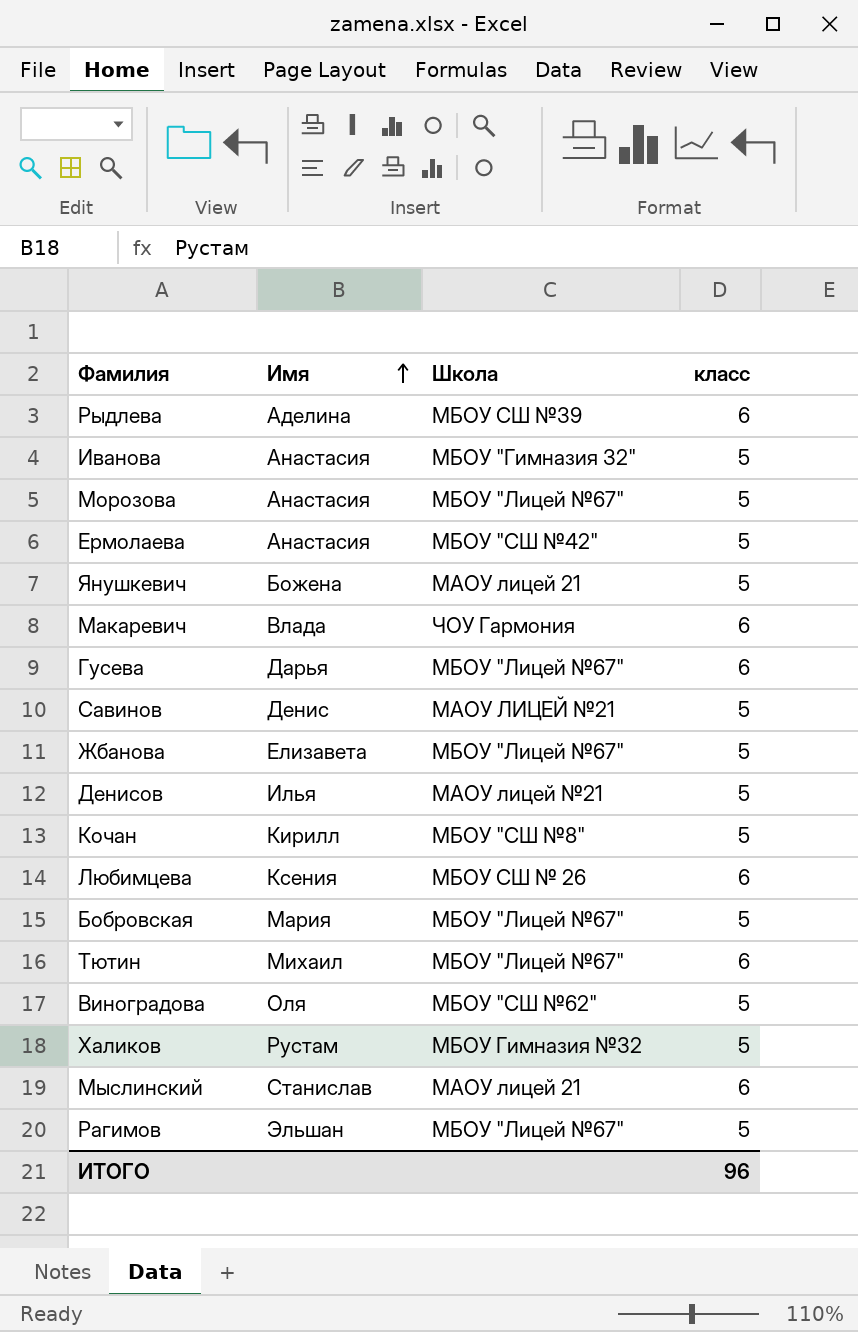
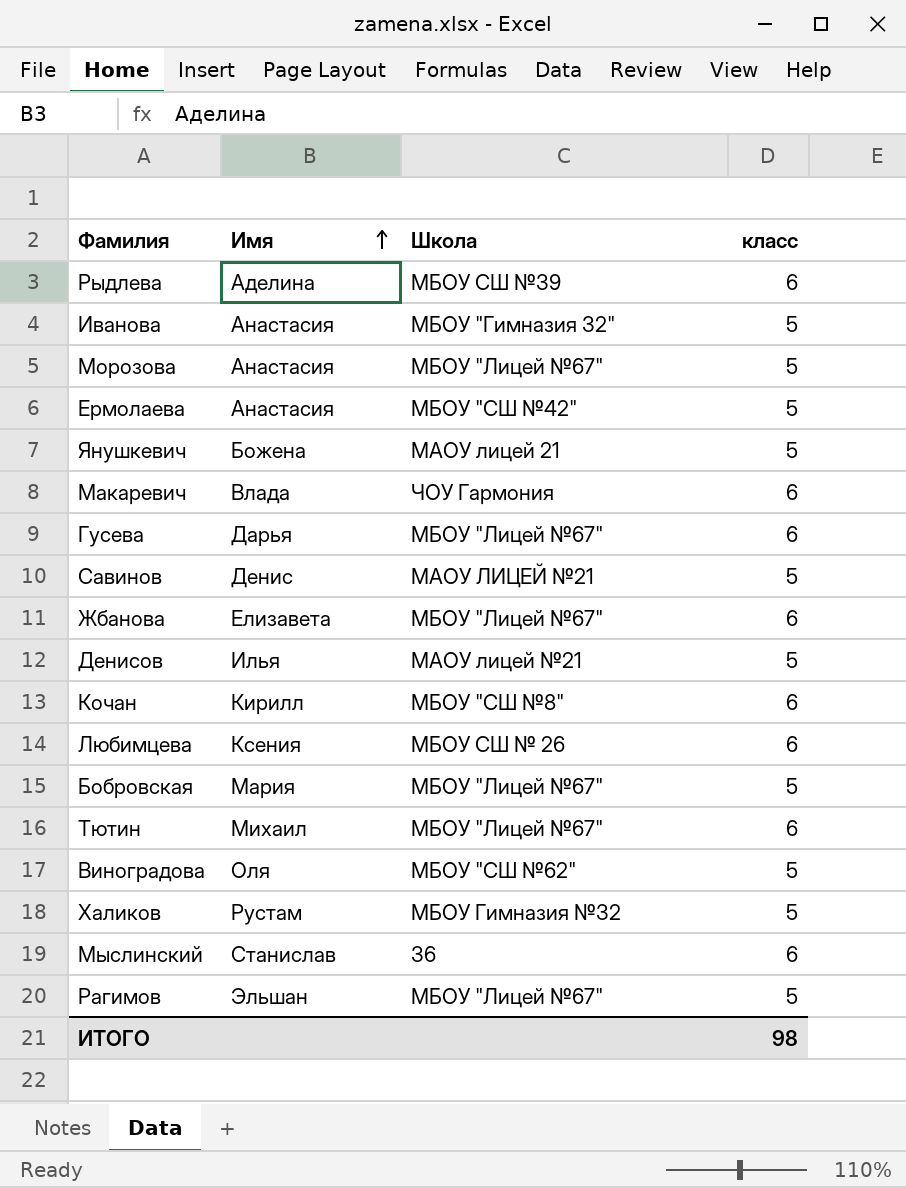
Жбанова | класс: 5 -> 6
Кочан | класс: 5 -> 6
Мыслинский | Школа: МАОУ лицей 21 -> 36
ИТОГО | класс: 96 -> 98

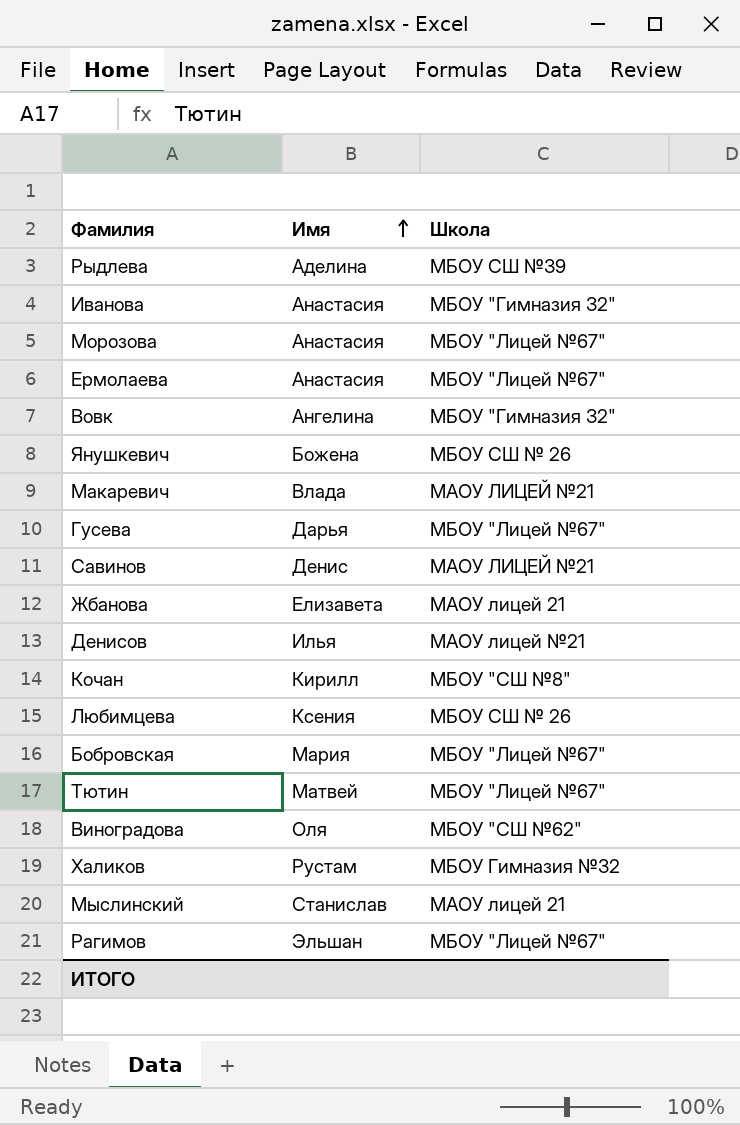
column класс | position: 4 -> none
Ермолаева | Школа: МБОУ "СШ №42" -> МБОУ "Лицей №67"
row Вовк: none -> Ангелина | МБОУ "Гимназия 32"
Янушкевич | Школа: МАОУ лицей 21 -> МБОУ СШ № 26
Макаревич | Школа: ЧОУ Гармония -> МАОУ ЛИЦЕЙ №21
Жбанова | Школа: МБОУ "Лицей №67" -> МАОУ лицей 21
Тютин | Имя: Михаил -> Матвей
Мыслинский | Школа: 36 -> МАОУ лицей 21

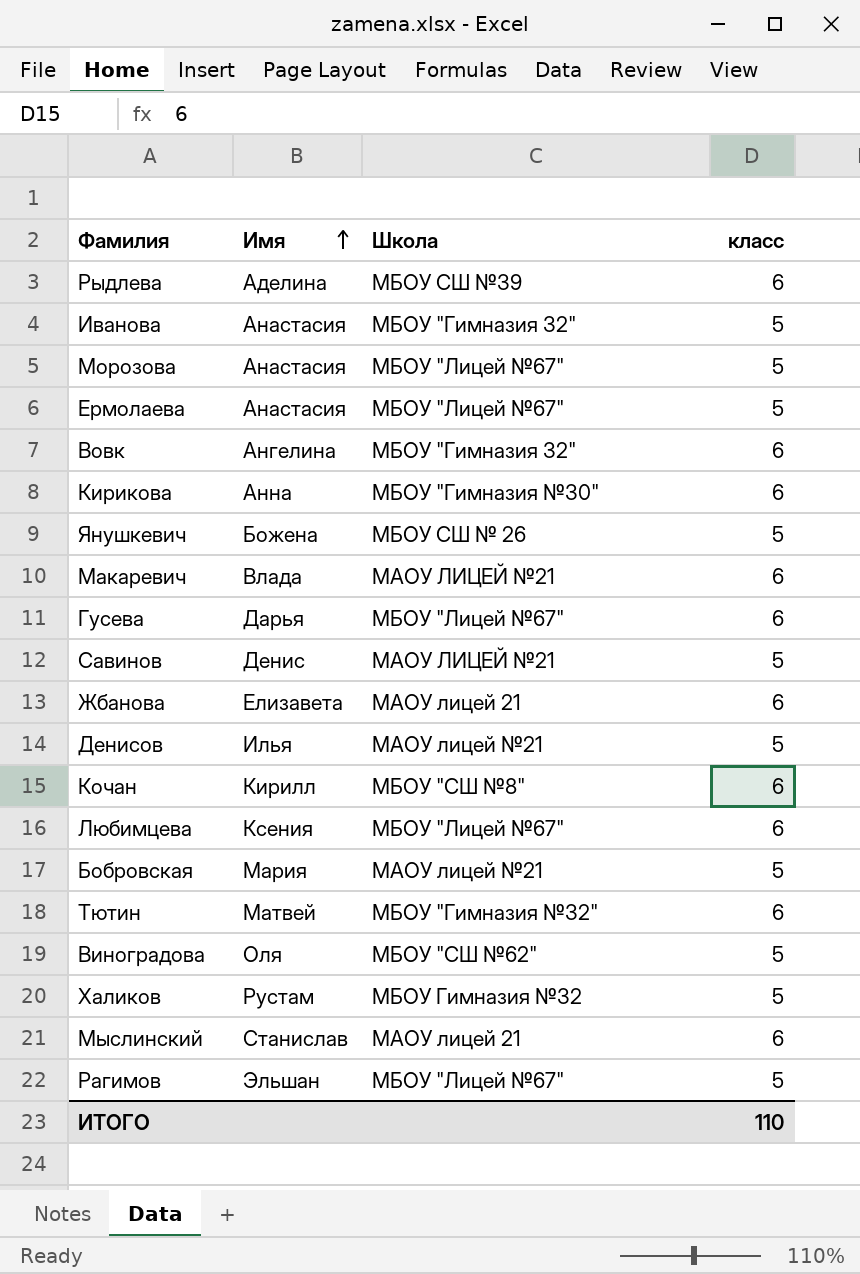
column класс | position: none -> 4
row Кирикова: none -> Анна | МБОУ "Гимназия №30" | 6
Любимцева | Школа: МБОУ СШ № 26 -> МБОУ "Лицей №67"
Бобровская | Школа: МБОУ "Лицей №67" -> МАОУ лицей №21
Тютин | Школа: МБОУ "Лицей №67" -> МБОУ "Гимназия №32"

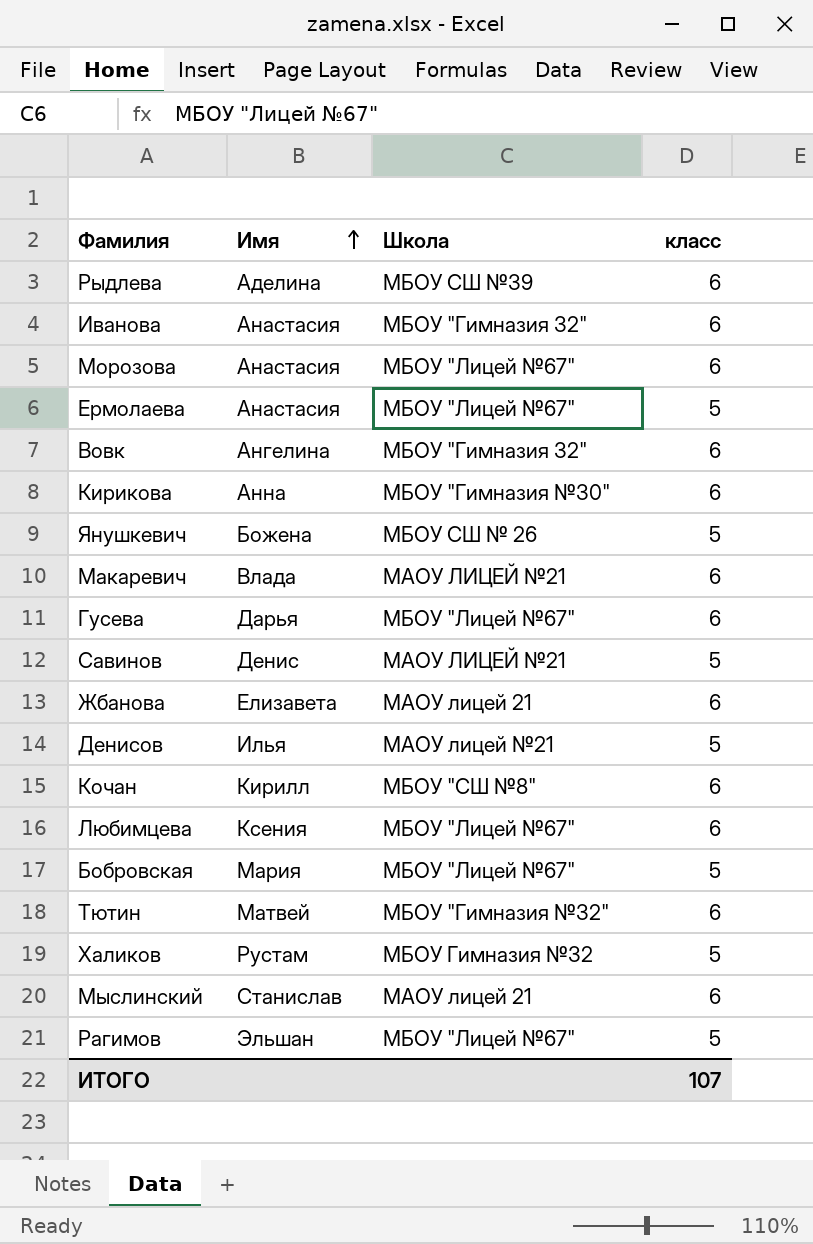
row Виноградова: Оля | МБОУ "СШ №62" | 5 -> none
Иванова | класс: 5 -> 6
Морозова | класс: 5 -> 6
Бобровская | Школа: МАОУ лицей №21 -> МБОУ "Лицей №67"
ИТОГО | класс: 110 -> 107

